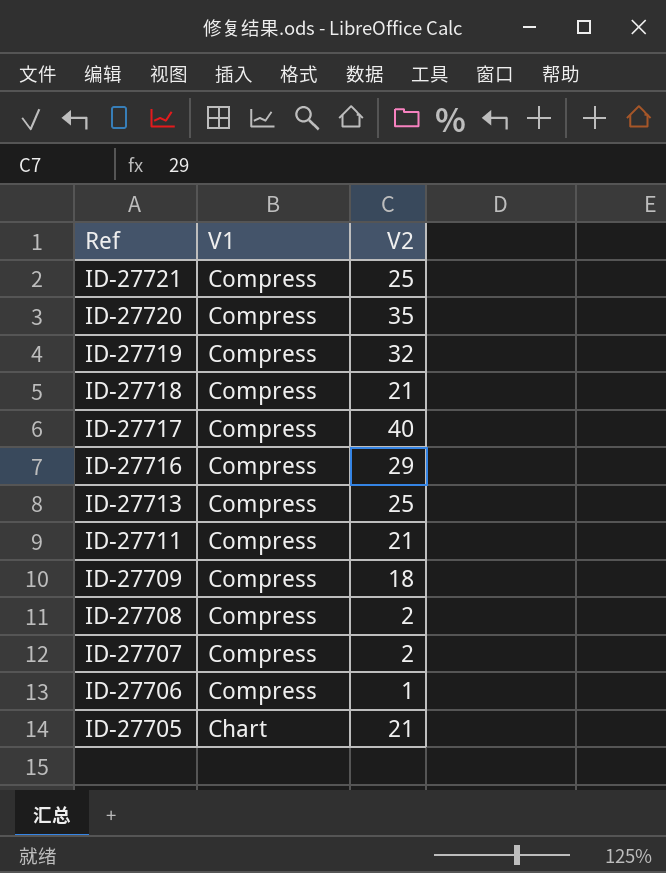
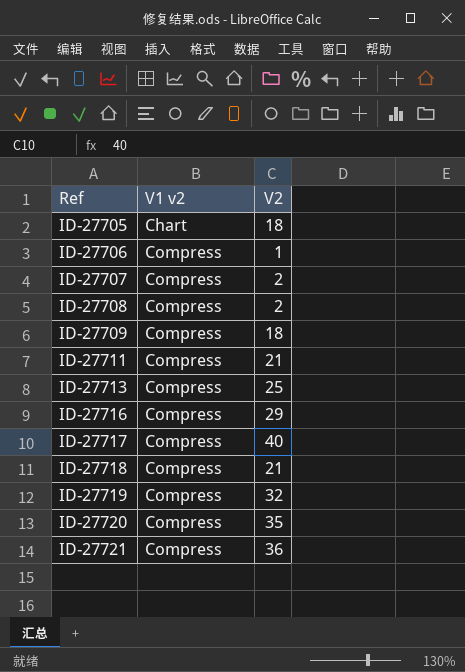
row order: Ref descending -> Ref ascending
column name: V1 -> V1 v2
ID-27705 | V2: 21 -> 18
ID-27721 | V2: 25 -> 36

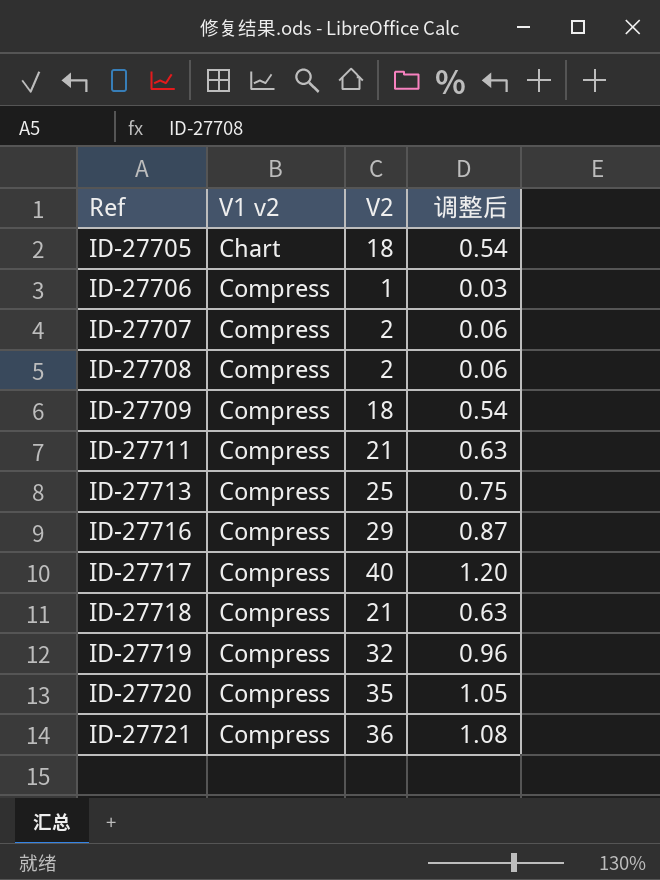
column 调整后 | formula: none -> [V2] * 0.03

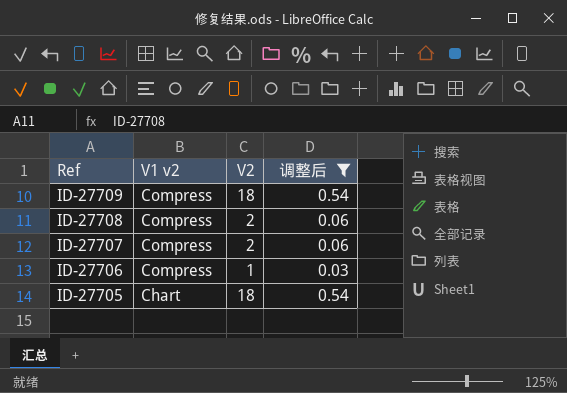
filter: none -> 调整后 <= 0.54
row order: Ref ascending -> Ref descending

